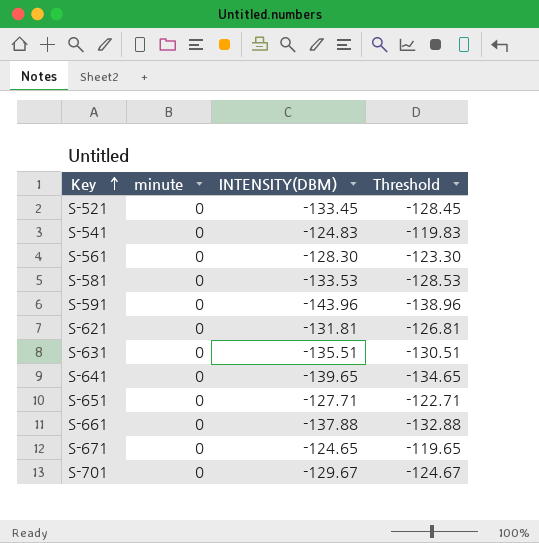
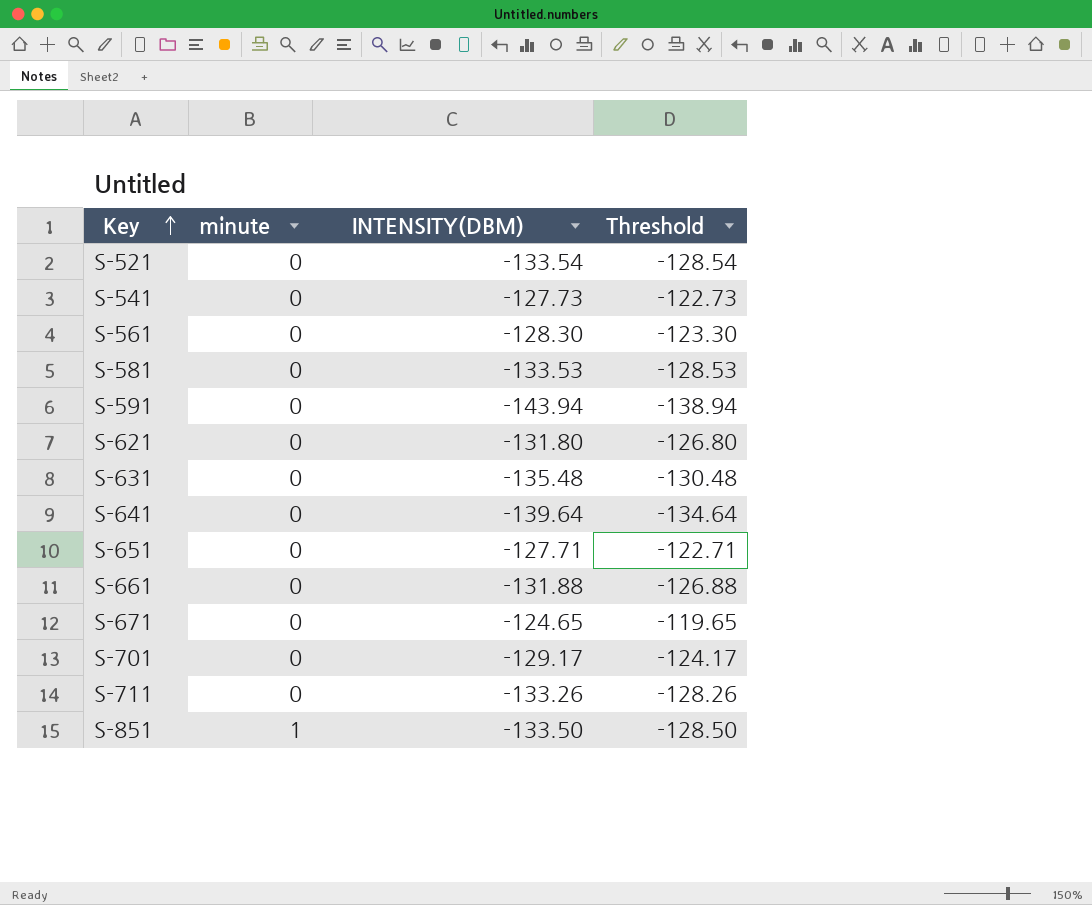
S-521 | INTENSITY(DBM): -133.45 -> -133.54
S-521 | Threshold: -128.45 -> -128.54
S-541 | INTENSITY(DBM): -124.83 -> -127.73
S-541 | Threshold: -119.83 -> -122.73
S-591 | INTENSITY(DBM): -143.96 -> -143.94
S-591 | Threshold: -138.96 -> -138.94
S-621 | INTENSITY(DBM): -131.81 -> -131.80
S-621 | Threshold: -126.81 -> -126.80
S-631 | INTENSITY(DBM): -135.51 -> -135.48
S-631 | Threshold: -130.51 -> -130.48
S-641 | INTENSITY(DBM): -139.65 -> -139.64
S-641 | Threshold: -134.65 -> -134.64
S-661 | INTENSITY(DBM): -137.88 -> -131.88
S-661 | Threshold: -132.88 -> -126.88
S-701 | INTENSITY(DBM): -129.67 -> -129.17
S-701 | Threshold: -124.67 -> -124.17
row S-711: none -> 0 | -133.26 | -128.26
row S-851: none -> 1 | -133.50 | -128.50

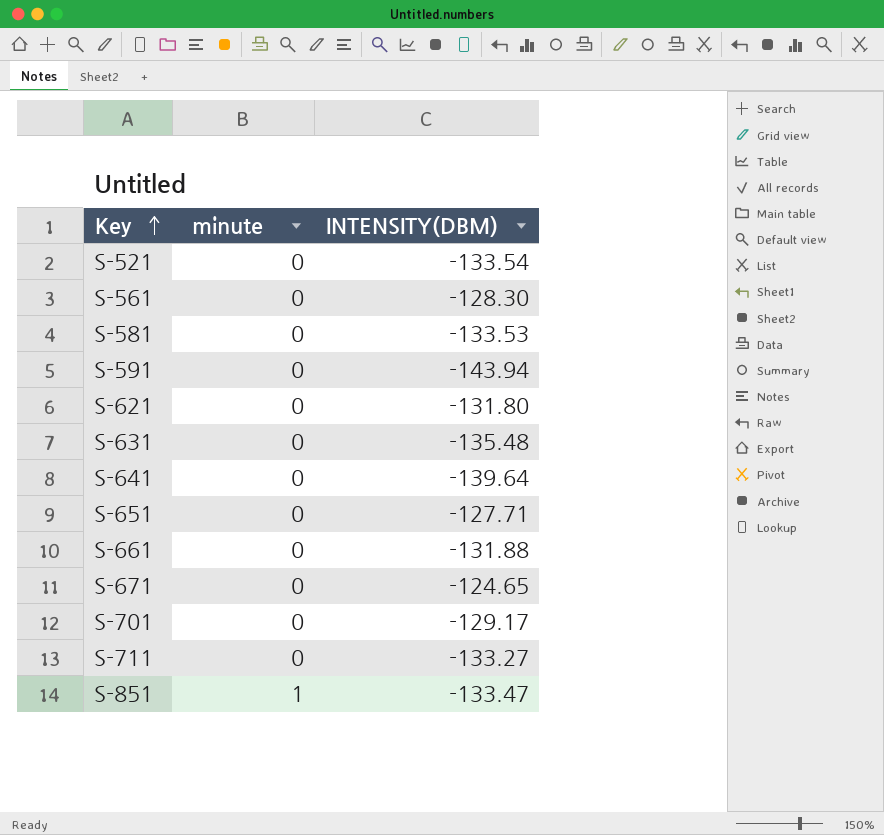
column Threshold | formula: [INTENSITY(DBM)] + 5 -> none
row S-541: 0 | -127.73 | -122.73 -> none
S-711 | INTENSITY(DBM): -133.26 -> -133.27
S-851 | INTENSITY(DBM): -133.50 -> -133.47

